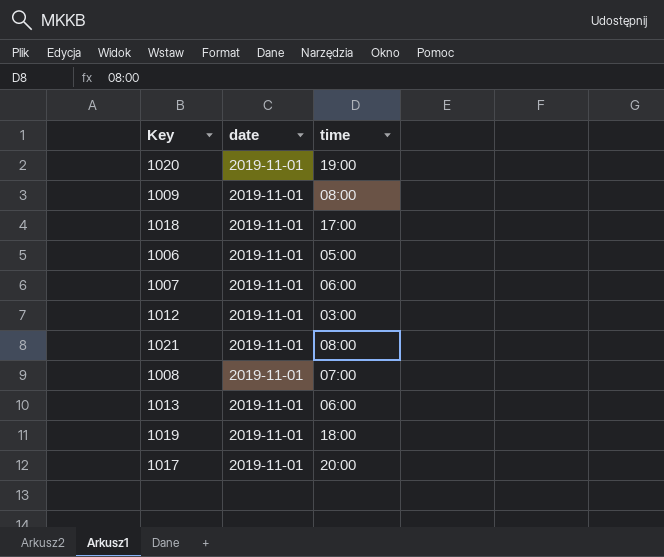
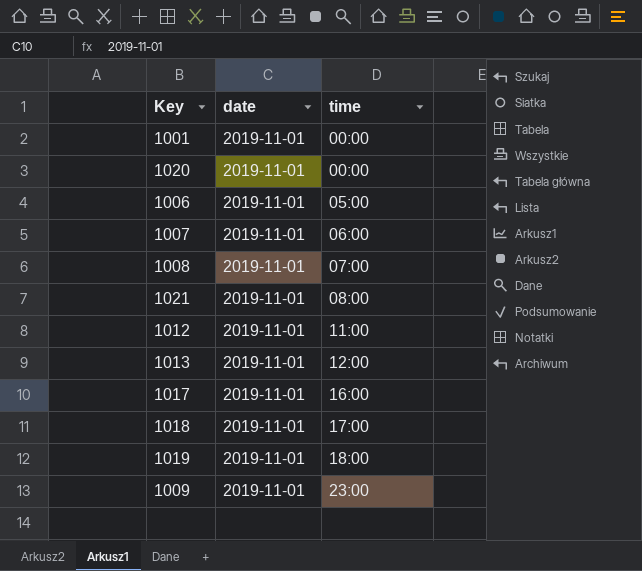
row order: none -> time ascending
row 1001: none -> 2019-11-01 | 00:00
1020 | time: 19:00 -> 00:00
1012 | time: 03:00 -> 11:00
1013 | time: 06:00 -> 12:00
1017 | time: 20:00 -> 16:00
1009 | time: 08:00 -> 23:00

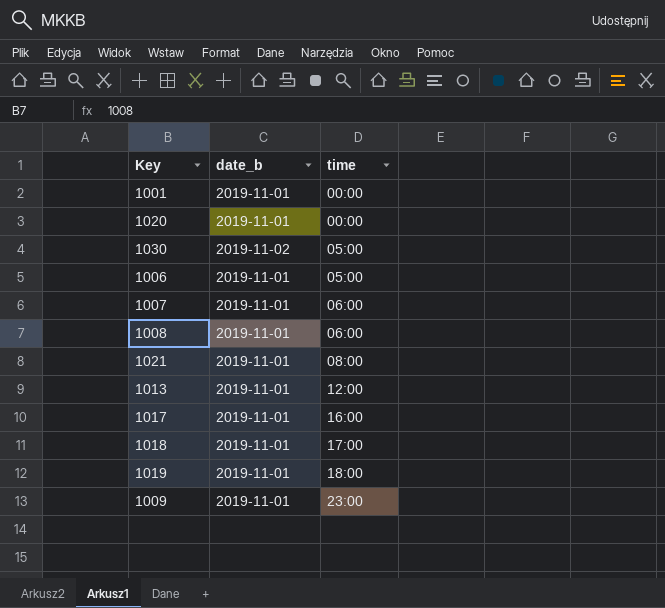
column name: date -> date_b
row 1012: 2019-11-01 | 11:00 -> none
row 1030: none -> 2019-11-02 | 05:00
1008 | time: 07:00 -> 06:00

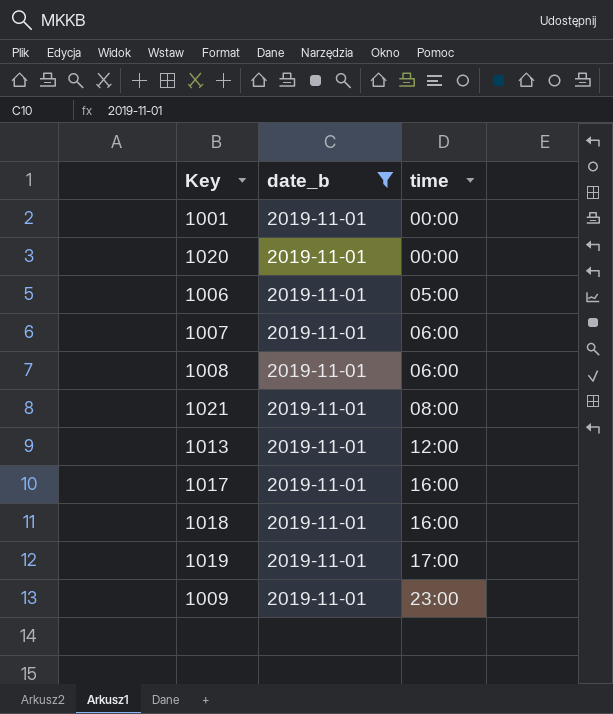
filter: none -> date_b = 2019-11-01
1018 | time: 17:00 -> 16:00
1019 | time: 18:00 -> 17:00

